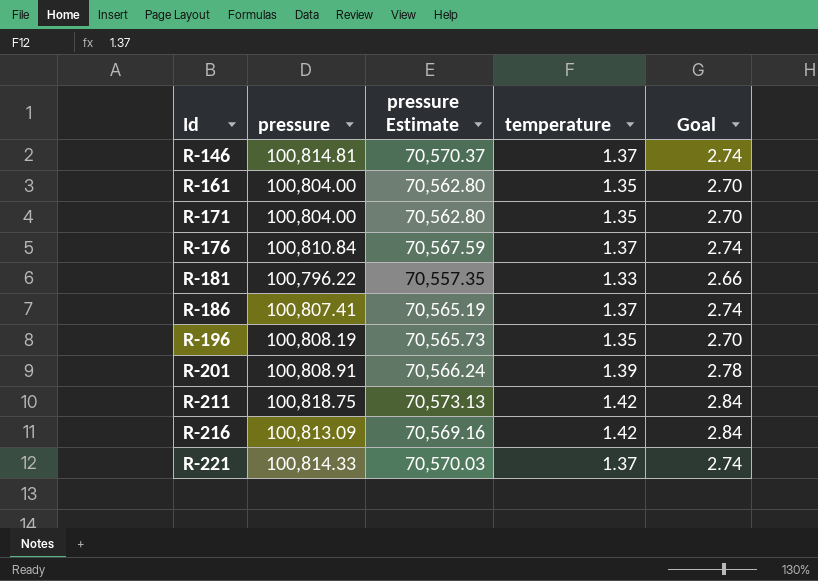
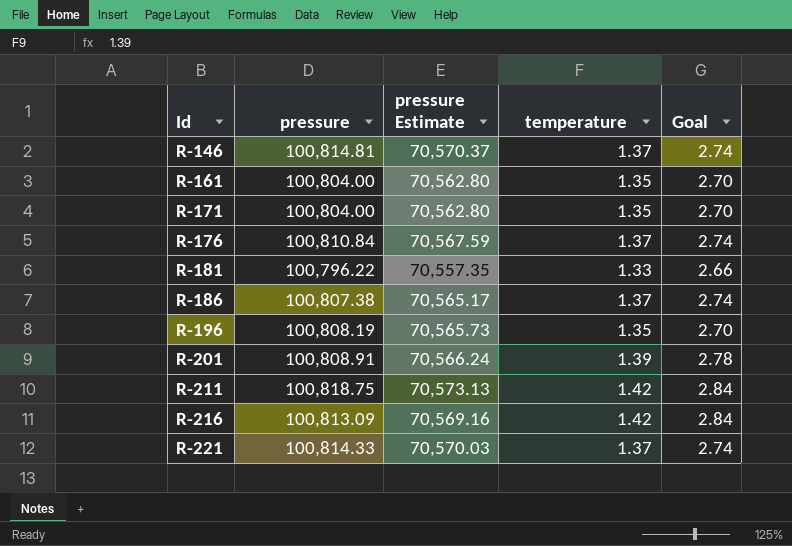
R-186 | pressure: 100,807.41 -> 100,807.38
R-186 | pressure Estimate: 70,565.19 -> 70,565.17

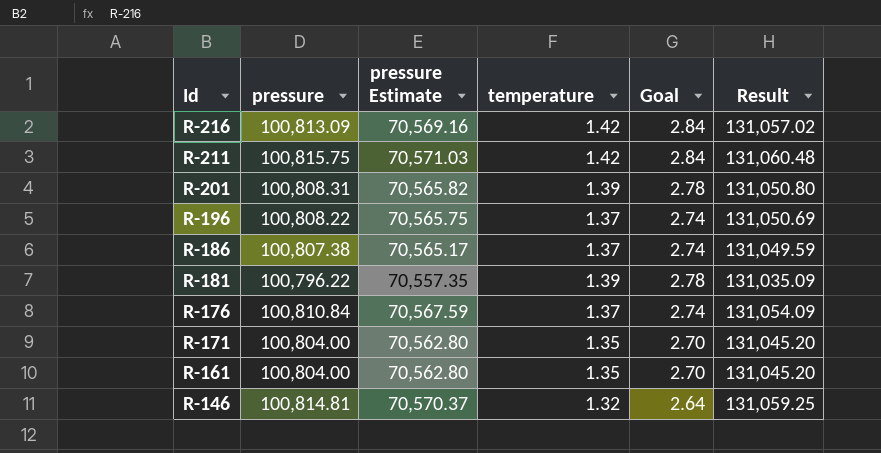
row order: Id ascending -> Id descending
column Result | formula: none -> [pressure] * 1.3
row R-221: 100,814.33 | 70,570.03 | 1.37 | 2.74 -> none
R-211 | pressure: 100,818.75 -> 100,815.75
R-211 | pressure Estimate: 70,573.13 -> 70,571.03
R-201 | pressure: 100,808.91 -> 100,808.31
R-201 | pressure Estimate: 70,566.24 -> 70,565.82
R-196 | pressure: 100,808.19 -> 100,808.22
R-196 | pressure Estimate: 70,565.73 -> 70,565.75
R-196 | temperature: 1.35 -> 1.37
R-196 | Goal: 2.70 -> 2.74
R-181 | temperature: 1.33 -> 1.39
R-181 | Goal: 2.66 -> 2.78
R-146 | temperature: 1.37 -> 1.32
R-146 | Goal: 2.74 -> 2.64

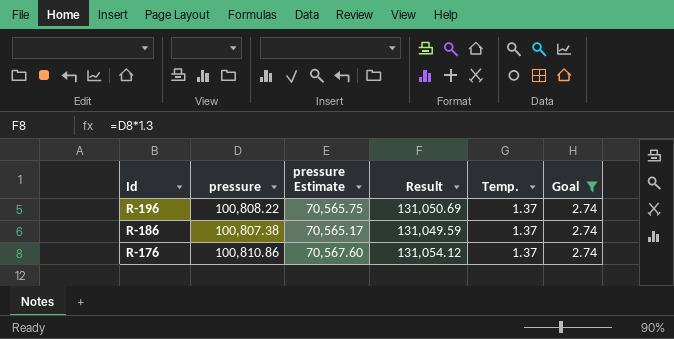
filter: none -> Goal = 2.74
column Result | position: 6 -> 4
column name: temperature -> Temp.
R-176 | pressure: 100,810.84 -> 100,810.86
R-176 | pressure Estimate: 70,567.59 -> 70,567.60
R-176 | Result: 131,054.09 -> 131,054.12

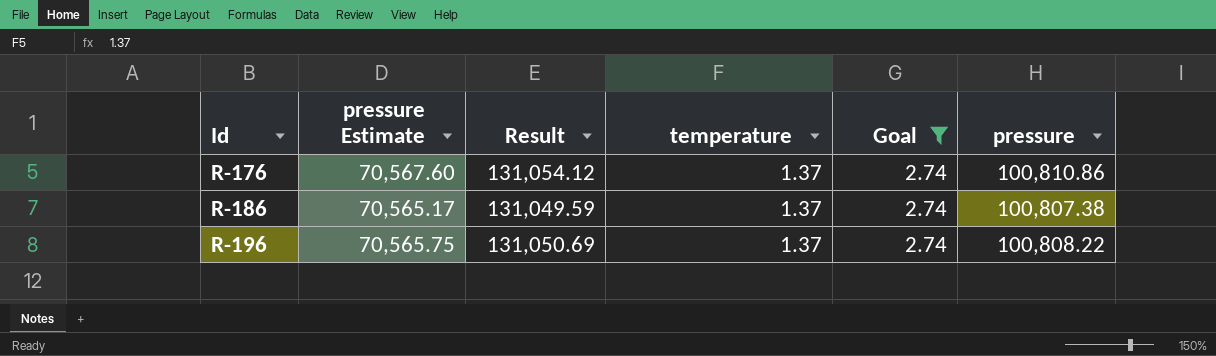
row order: Id descending -> Id ascending
column name: Temp. -> temperature
column pressure | position: 2 -> 6

